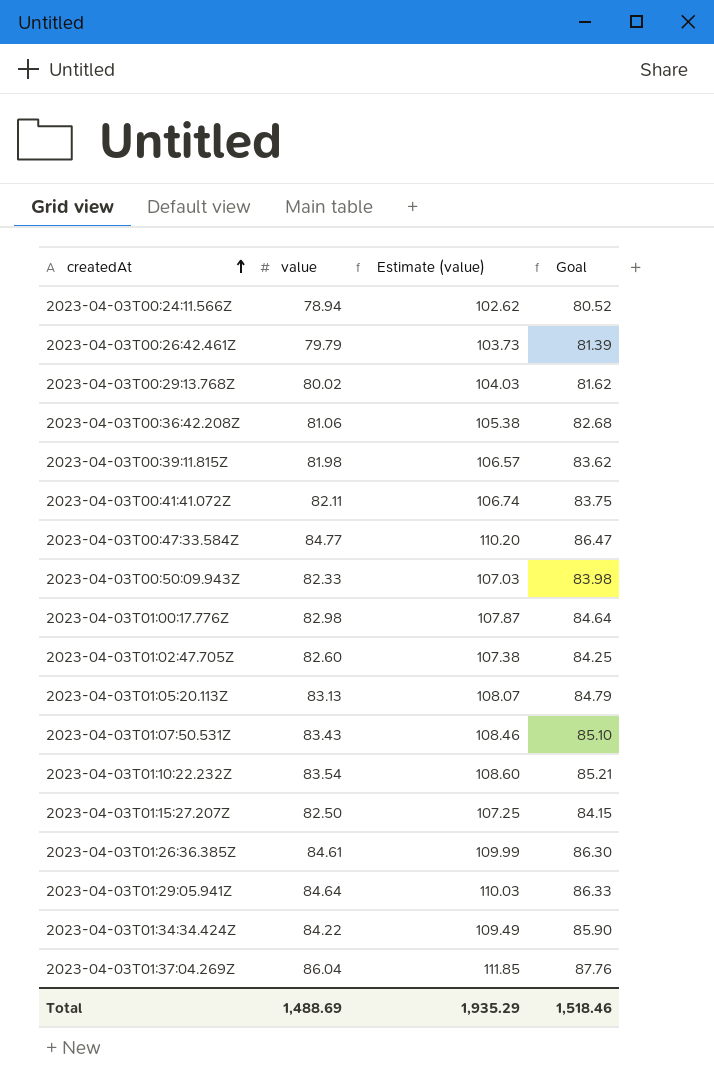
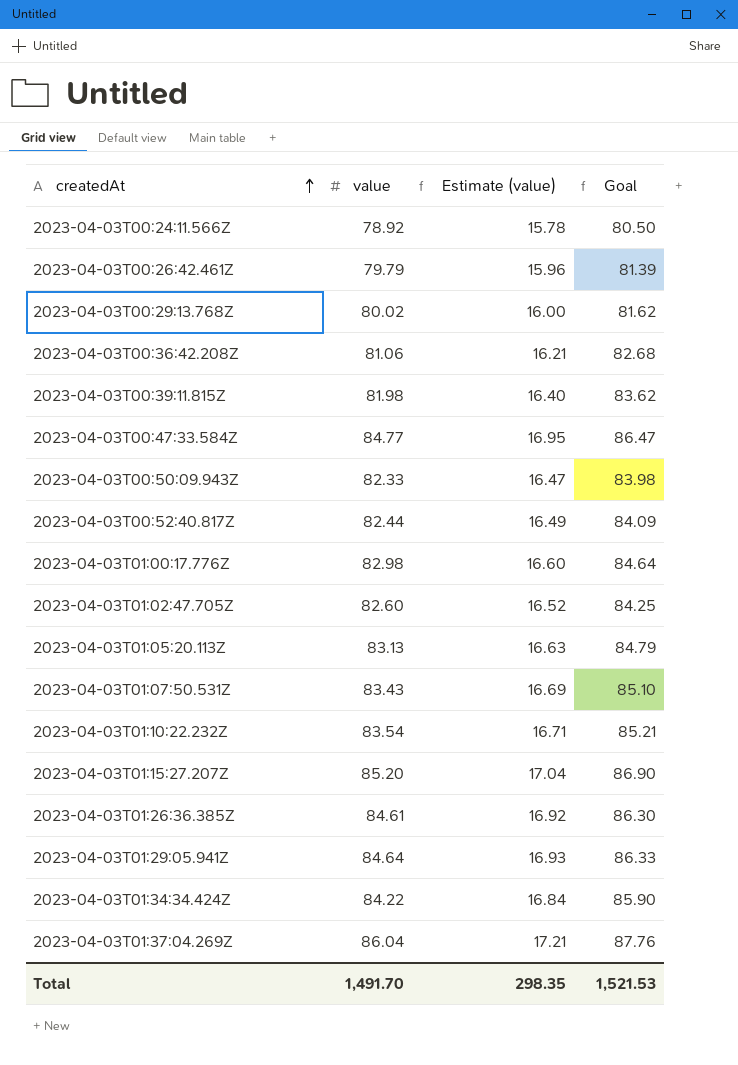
column Estimate (value) | formula: [value] * 1.3 -> [value] * 0.2
row 2023-04-03T00:41:41.072Z: 82.11 | 106.74 | 83.75 -> none
2023-04-03T00:24:11.566Z | value: 78.94 -> 78.92
2023-04-03T00:24:11.566Z | Goal: 80.52 -> 80.50
row 2023-04-03T00:52:40.817Z: none -> 82.44 | 16.49 | 84.09
2023-04-03T01:15:27.207Z | value: 82.50 -> 85.20
2023-04-03T01:15:27.207Z | Goal: 84.15 -> 86.90
Total | value: 1,488.69 -> 1,491.70
Total | Estimate (value): 1,935.29 -> 298.35
Total | Goal: 1,518.46 -> 1,521.53

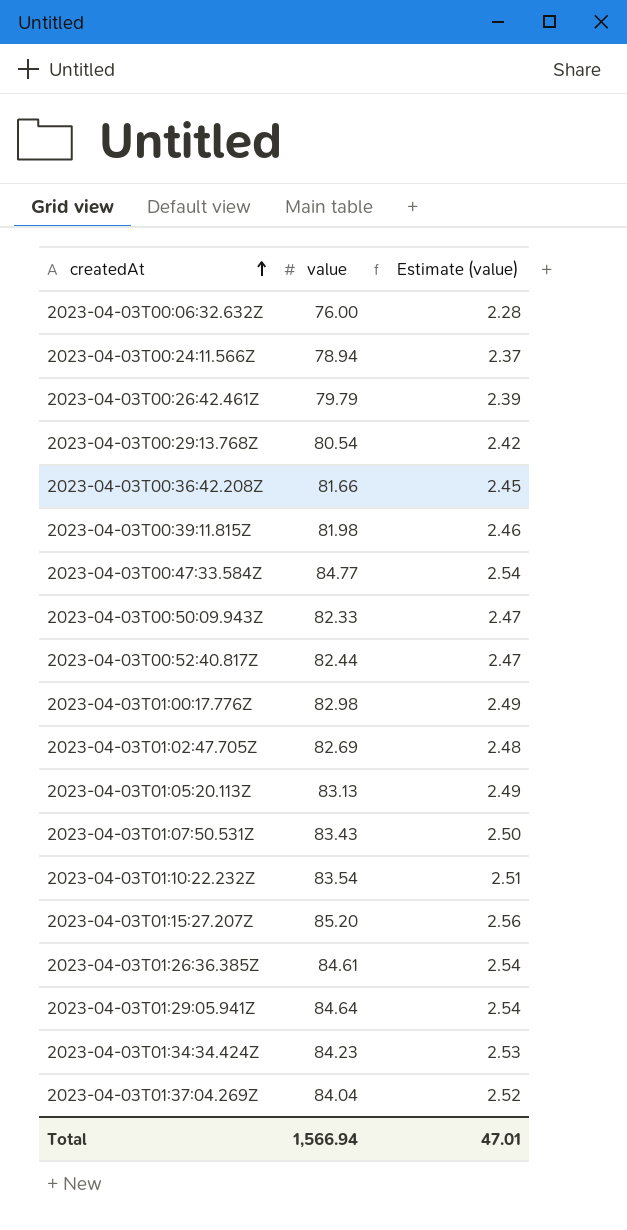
column Goal | formula: [value] * 1.02 -> none
column Estimate (value) | formula: [value] * 0.2 -> [value] * 0.03
row 2023-04-03T00:06:32.632Z: none -> 76.00 | 2.28
2023-04-03T00:24:11.566Z | value: 78.92 -> 78.94
2023-04-03T00:29:13.768Z | value: 80.02 -> 80.54
2023-04-03T00:36:42.208Z | value: 81.06 -> 81.66
2023-04-03T01:02:47.705Z | value: 82.60 -> 82.69
2023-04-03T01:34:34.424Z | value: 84.22 -> 84.23
2023-04-03T01:37:04.269Z | value: 86.04 -> 84.04
Total | value: 1,491.70 -> 1,566.94
Total | Estimate (value): 298.35 -> 47.01

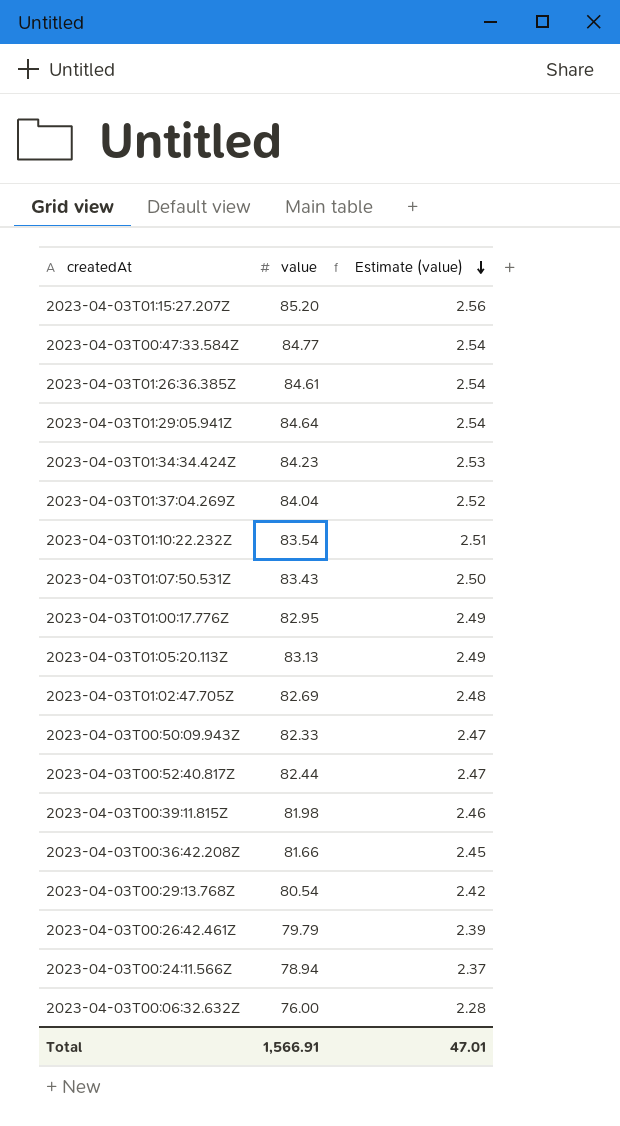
row order: createdAt ascending -> Estimate (value) descending
2023-04-03T01:00:17.776Z | value: 82.98 -> 82.95
Total | value: 1,566.94 -> 1,566.91

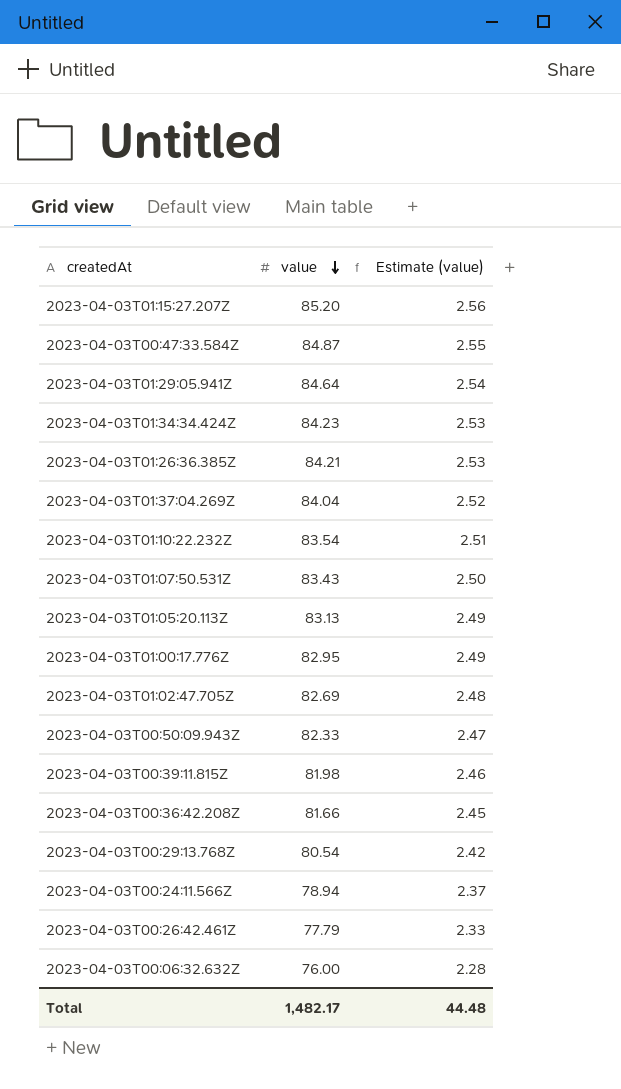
row order: Estimate (value) descending -> value descending
row 2023-04-03T00:52:40.817Z: 82.44 | 2.47 -> none
2023-04-03T00:47:33.584Z | value: 84.77 -> 84.87
2023-04-03T00:47:33.584Z | Estimate (value): 2.54 -> 2.55
2023-04-03T01:26:36.385Z | value: 84.61 -> 84.21
2023-04-03T01:26:36.385Z | Estimate (value): 2.54 -> 2.53
2023-04-03T00:26:42.461Z | value: 79.79 -> 77.79
2023-04-03T00:26:42.461Z | Estimate (value): 2.39 -> 2.33
Total | value: 1,566.91 -> 1,482.17
Total | Estimate (value): 47.01 -> 44.48

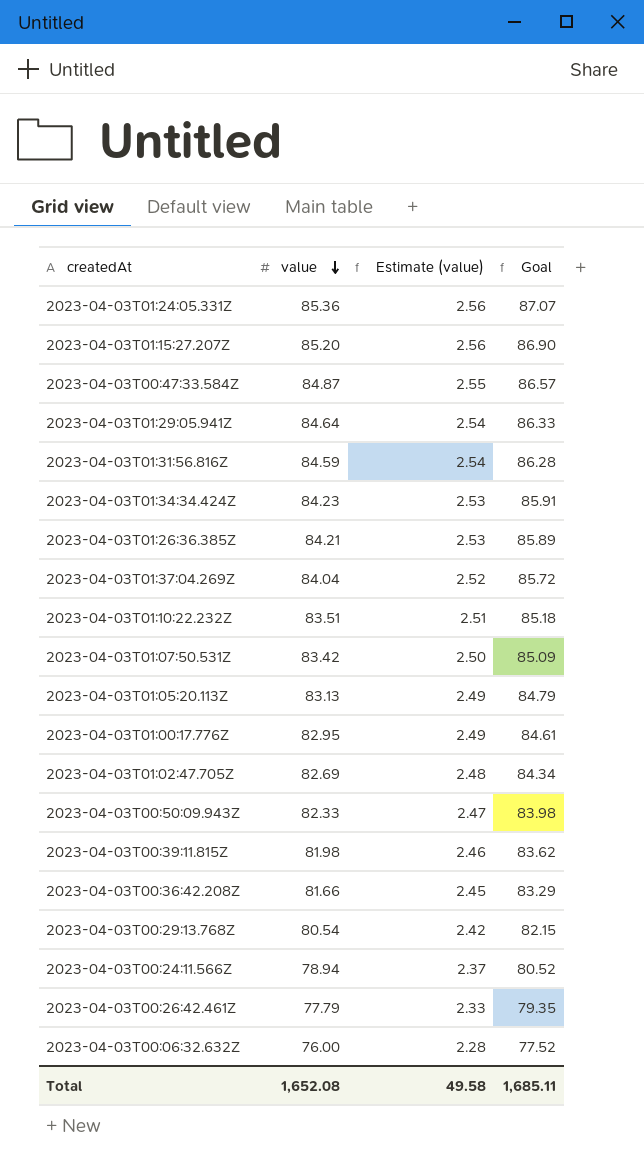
column Goal | formula: none -> [value] * 1.02
row 2023-04-03T01:24:05.331Z: none -> 85.36 | 2.56 | 87.07
row 2023-04-03T01:31:56.816Z: none -> 84.59 | 2.54 | 86.28
2023-04-03T01:10:22.232Z | value: 83.54 -> 83.51
2023-04-03T01:07:50.531Z | value: 83.43 -> 83.42
Total | value: 1,482.17 -> 1,652.08
Total | Estimate (value): 44.48 -> 49.58

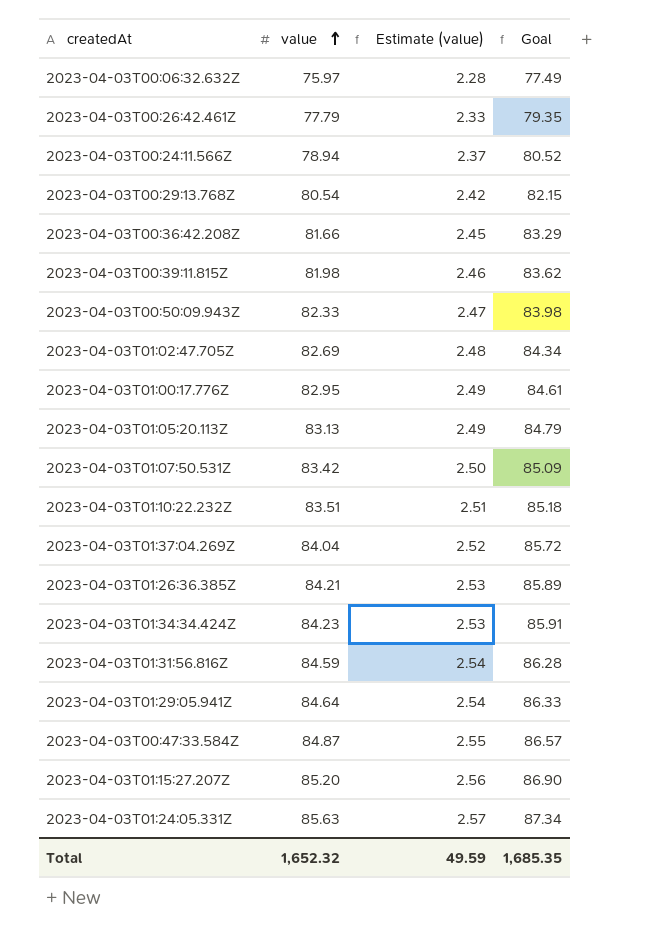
row order: value descending -> value ascending
2023-04-03T00:06:32.632Z | value: 76.00 -> 75.97
2023-04-03T00:06:32.632Z | Goal: 77.52 -> 77.49
2023-04-03T01:24:05.331Z | value: 85.36 -> 85.63
2023-04-03T01:24:05.331Z | Estimate (value): 2.56 -> 2.57
2023-04-03T01:24:05.331Z | Goal: 87.07 -> 87.34
Total | value: 1,652.08 -> 1,652.32
Total | Estimate (value): 49.58 -> 49.59
Total | Goal: 1,685.11 -> 1,685.35

